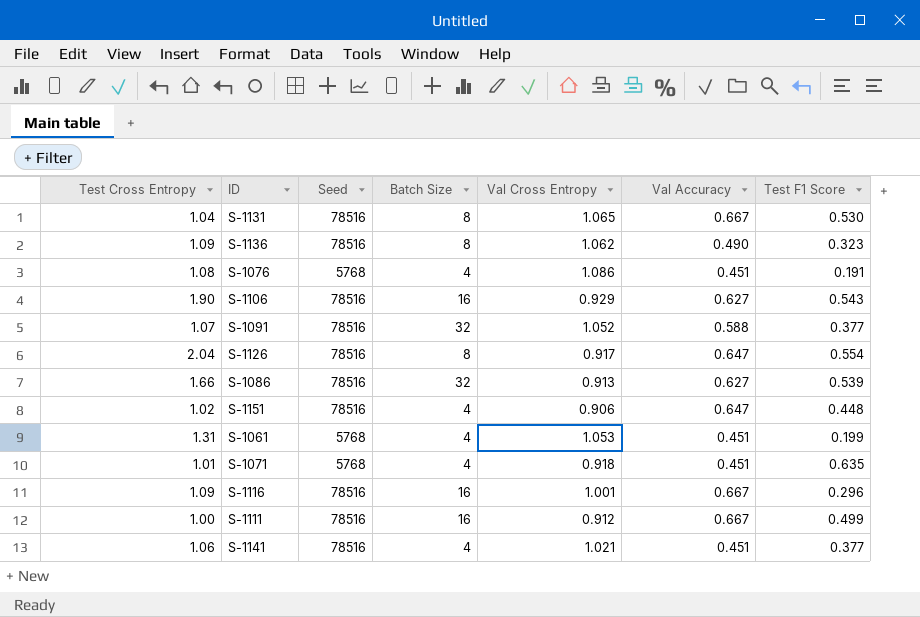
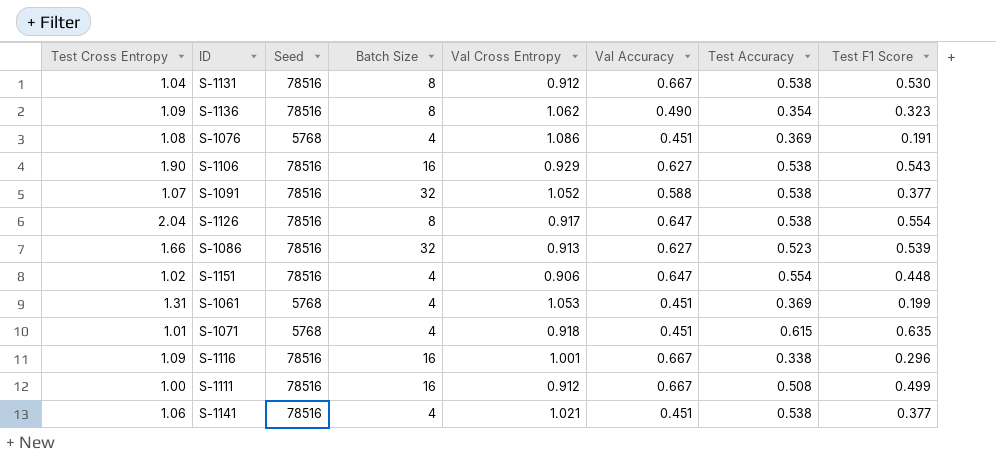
column Test Accuracy | position: none -> 7
S-1131 | Val Cross Entropy: 1.065 -> 0.912

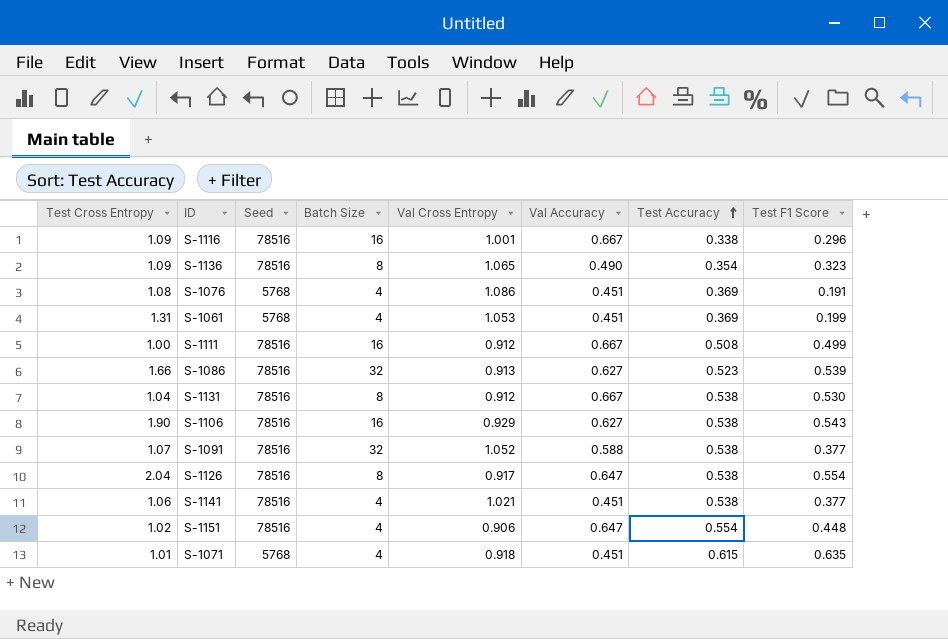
row order: none -> Test Accuracy ascending
S-1136 | Val Cross Entropy: 1.062 -> 1.065

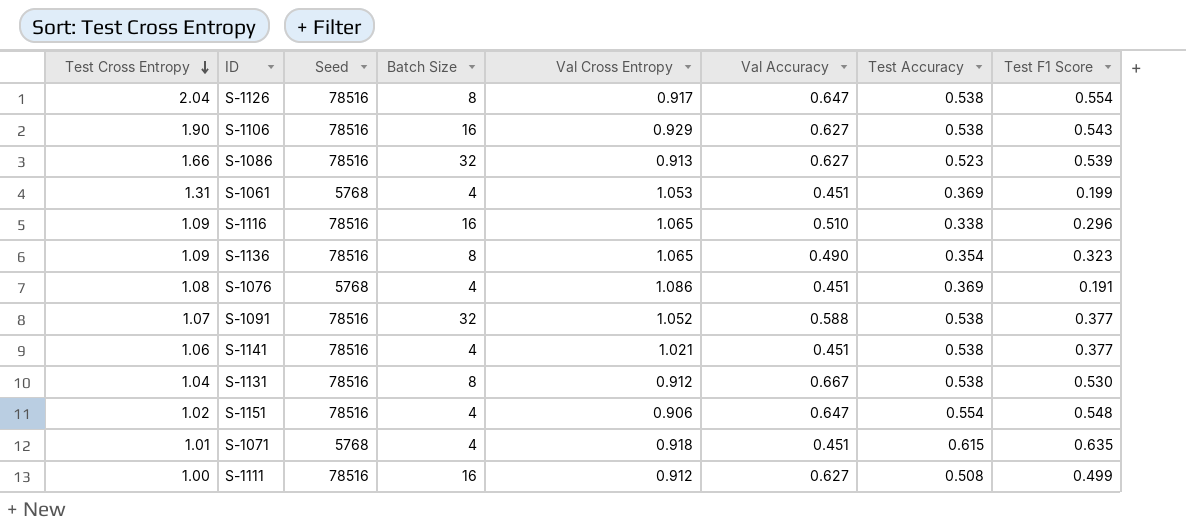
row order: Test Accuracy ascending -> Test Cross Entropy descending
S-1116 | Val Cross Entropy: 1.001 -> 1.065
S-1116 | Val Accuracy: 0.667 -> 0.510
S-1151 | Test F1 Score: 0.448 -> 0.548
S-1111 | Val Accuracy: 0.667 -> 0.627

